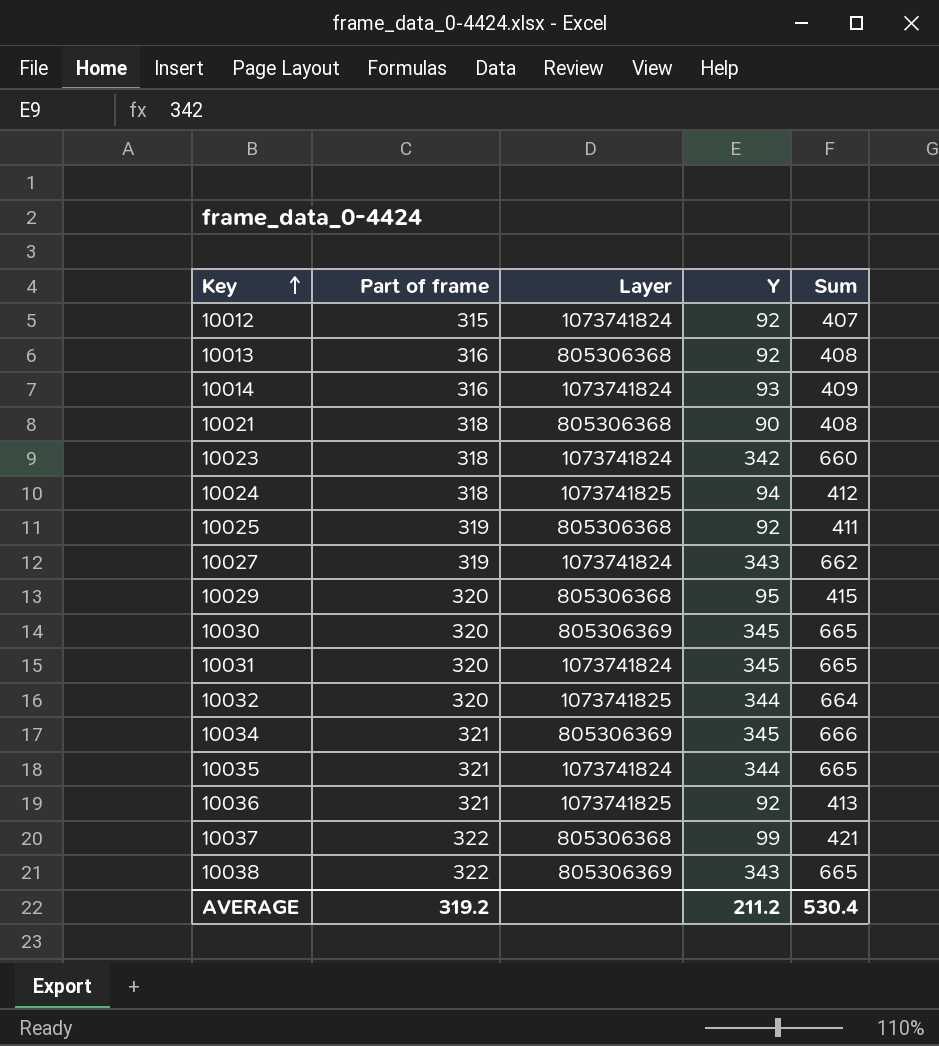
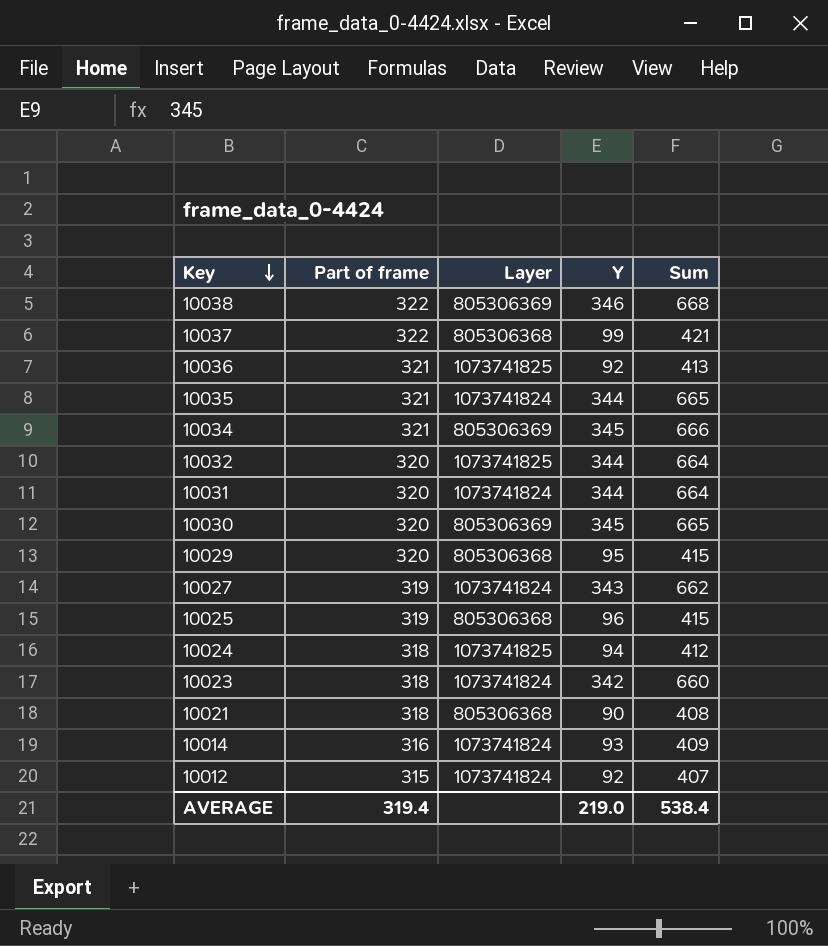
row order: Key ascending -> Key descending
row 10013: 316 | 805306368 | 92 | 408 -> none
10038 | Y: 343 -> 346
10038 | Sum: 665 -> 668
10031 | Y: 345 -> 344
10031 | Sum: 665 -> 664
10025 | Y: 92 -> 96
10025 | Sum: 411 -> 415
AVERAGE | Part of frame: 319.2 -> 319.4
AVERAGE | Y: 211.2 -> 219.0
AVERAGE | Sum: 530.4 -> 538.4

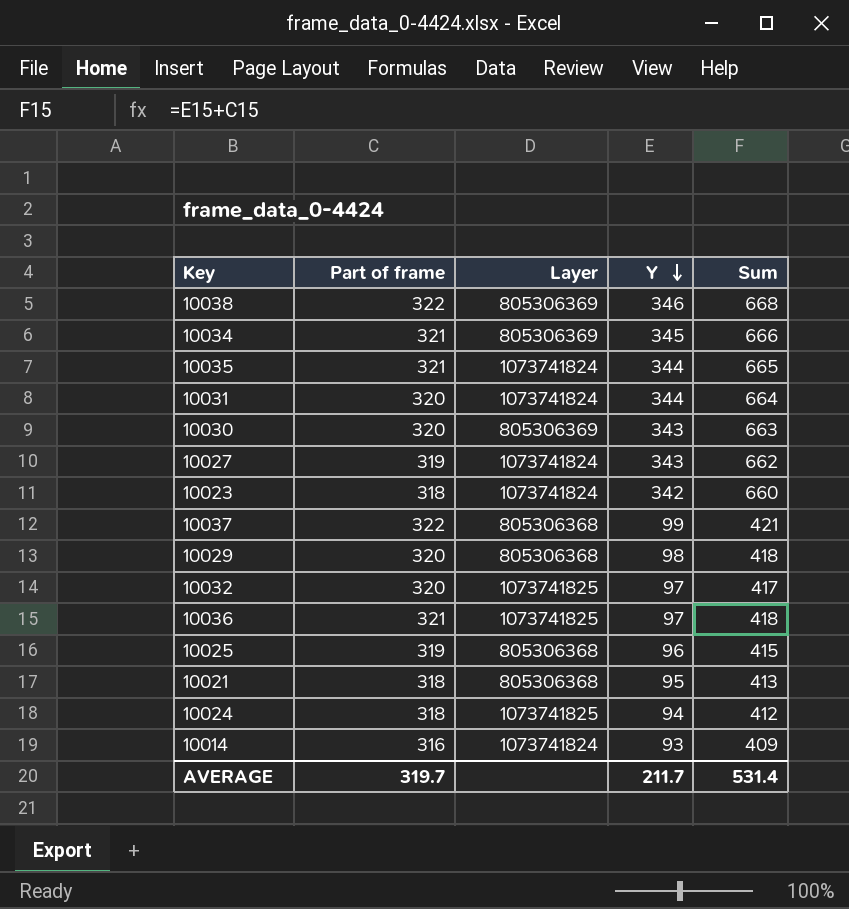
row order: Key descending -> Y descending
row 10012: 315 | 1073741824 | 92 | 407 -> none
10030 | Y: 345 -> 343
10030 | Sum: 665 -> 663
10029 | Y: 95 -> 98
10029 | Sum: 415 -> 418
10032 | Y: 344 -> 97
10032 | Sum: 664 -> 417
10036 | Y: 92 -> 97
10036 | Sum: 413 -> 418
10021 | Y: 90 -> 95
10021 | Sum: 408 -> 413
AVERAGE | Part of frame: 319.4 -> 319.7
AVERAGE | Y: 219.0 -> 211.7
AVERAGE | Sum: 538.4 -> 531.4

